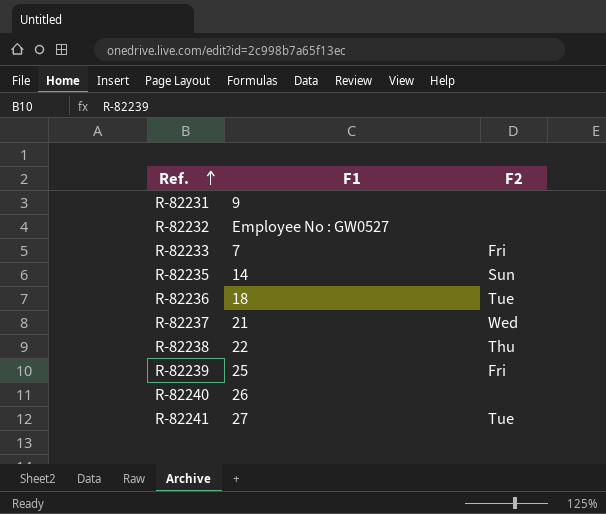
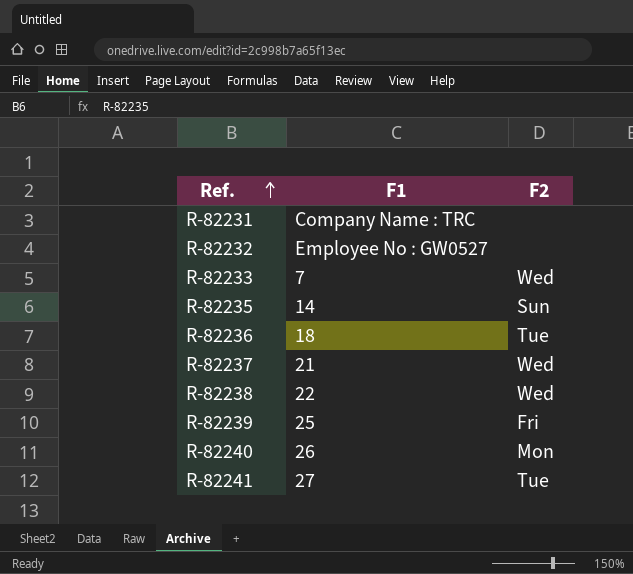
R-82231 | F1: 9 -> Company Name : TRC
R-82233 | F2: Fri -> Wed
R-82238 | F2: Thu -> Wed
R-82240 | F2: none -> Mon

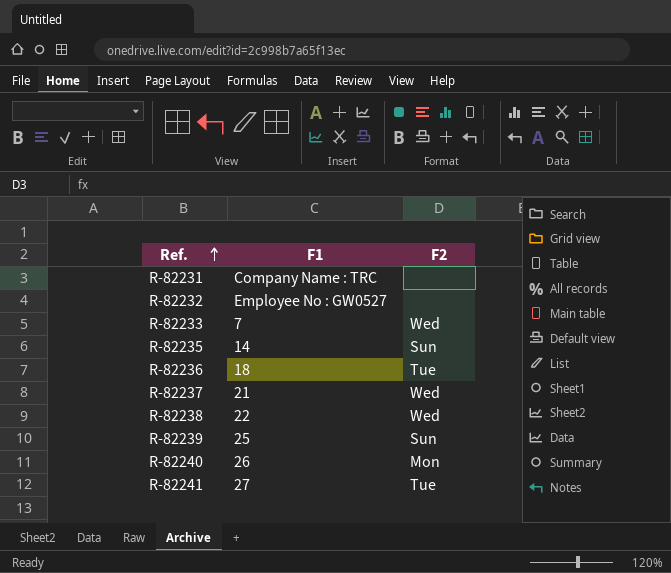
R-82239 | F2: Fri -> Sun

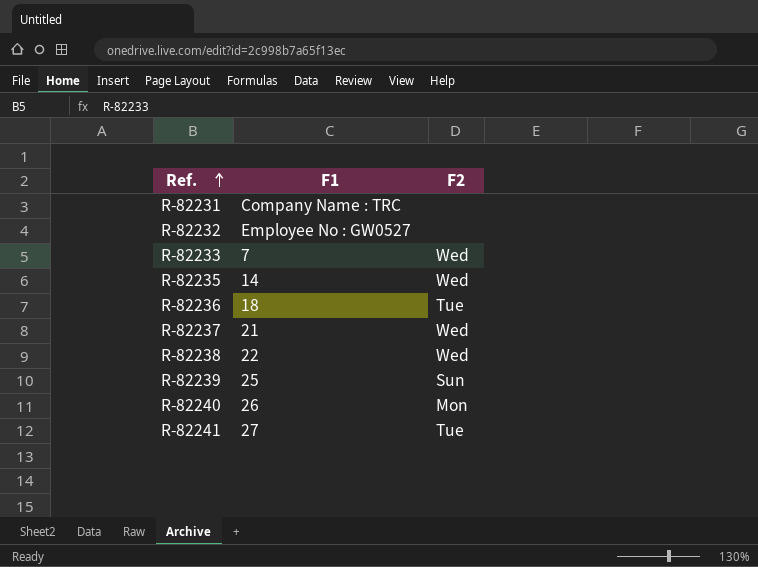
R-82235 | F2: Sun -> Wed

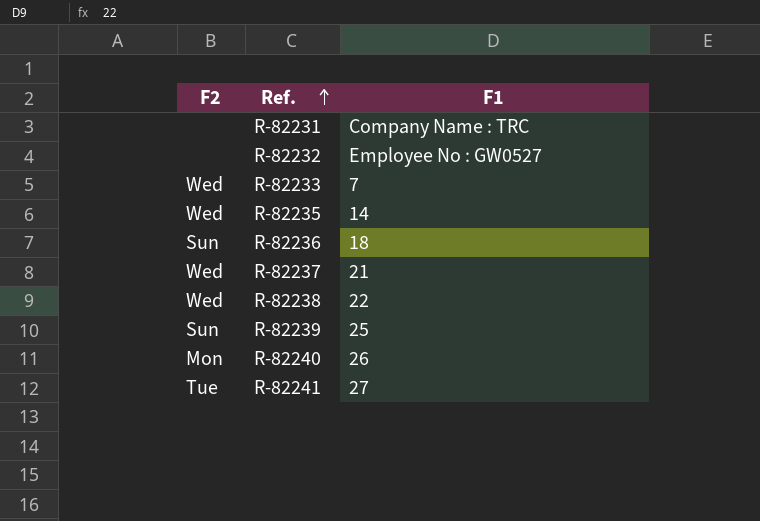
column F2 | position: 3 -> 1
R-82236 | F2: Tue -> Sun

